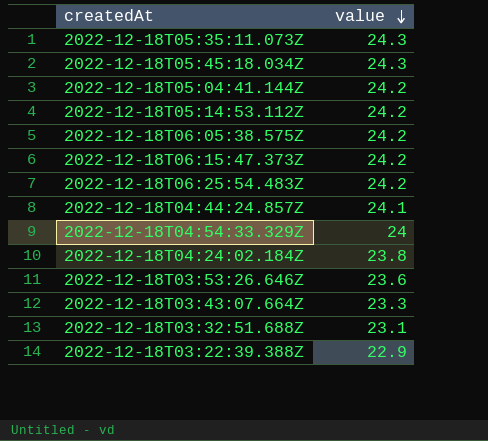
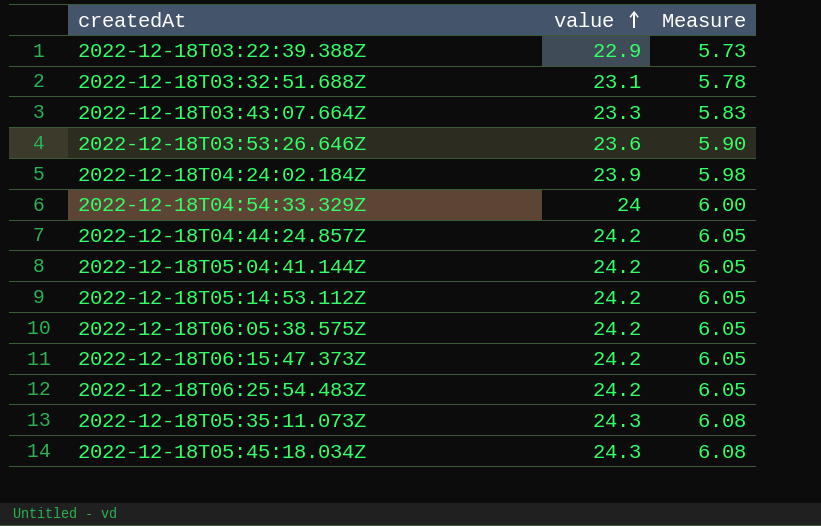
row order: value descending -> value ascending
column Measure | formula: none -> [value] * 0.25
2022-12-18T04:24:02.184Z | value: 23.8 -> 23.9
2022-12-18T04:44:24.857Z | value: 24.1 -> 24.2

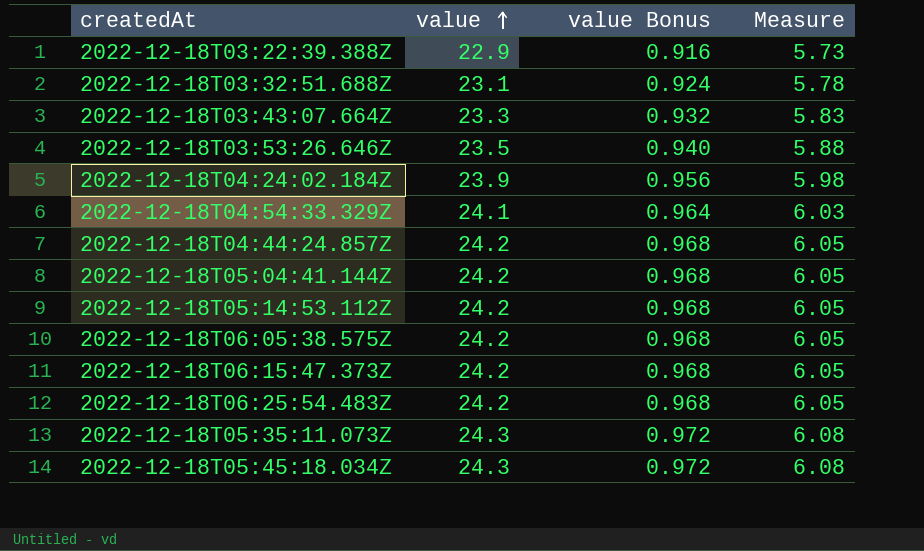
column value Bonus | formula: none -> [value] * 0.04
2022-12-18T03:53:26.646Z | value: 23.6 -> 23.5
2022-12-18T03:53:26.646Z | Measure: 5.90 -> 5.88
2022-12-18T04:54:33.329Z | value: 24 -> 24.1
2022-12-18T04:54:33.329Z | Measure: 6.00 -> 6.03

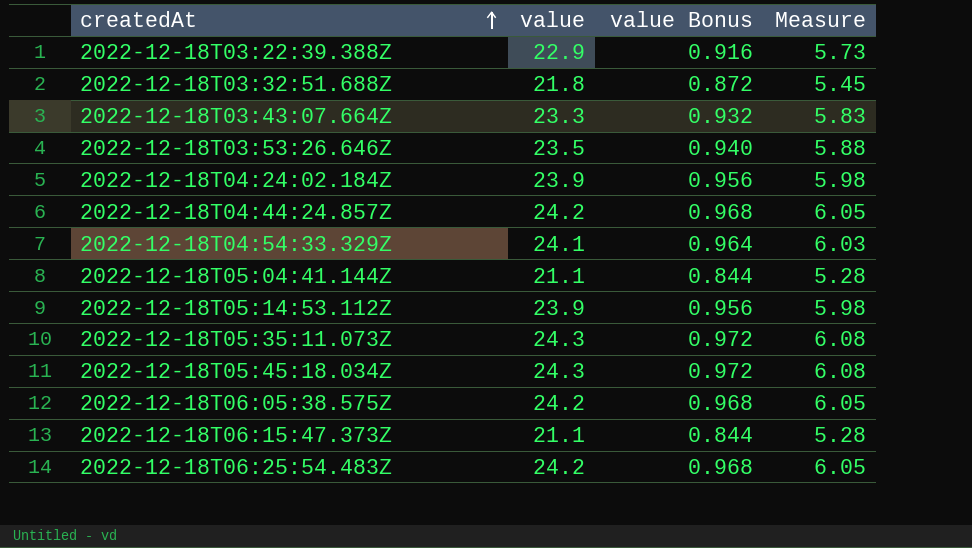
row order: value ascending -> createdAt ascending
2022-12-18T03:32:51.688Z | value: 23.1 -> 21.8
2022-12-18T03:32:51.688Z | value Bonus: 0.924 -> 0.872
2022-12-18T03:32:51.688Z | Measure: 5.78 -> 5.45
2022-12-18T05:04:41.144Z | value: 24.2 -> 21.1
2022-12-18T05:04:41.144Z | value Bonus: 0.968 -> 0.844
2022-12-18T05:04:41.144Z | Measure: 6.05 -> 5.28
2022-12-18T05:14:53.112Z | value: 24.2 -> 23.9
2022-12-18T05:14:53.112Z | value Bonus: 0.968 -> 0.956
2022-12-18T05:14:53.112Z | Measure: 6.05 -> 5.98
2022-12-18T06:15:47.373Z | value: 24.2 -> 21.1
2022-12-18T06:15:47.373Z | value Bonus: 0.968 -> 0.844
2022-12-18T06:15:47.373Z | Measure: 6.05 -> 5.28

